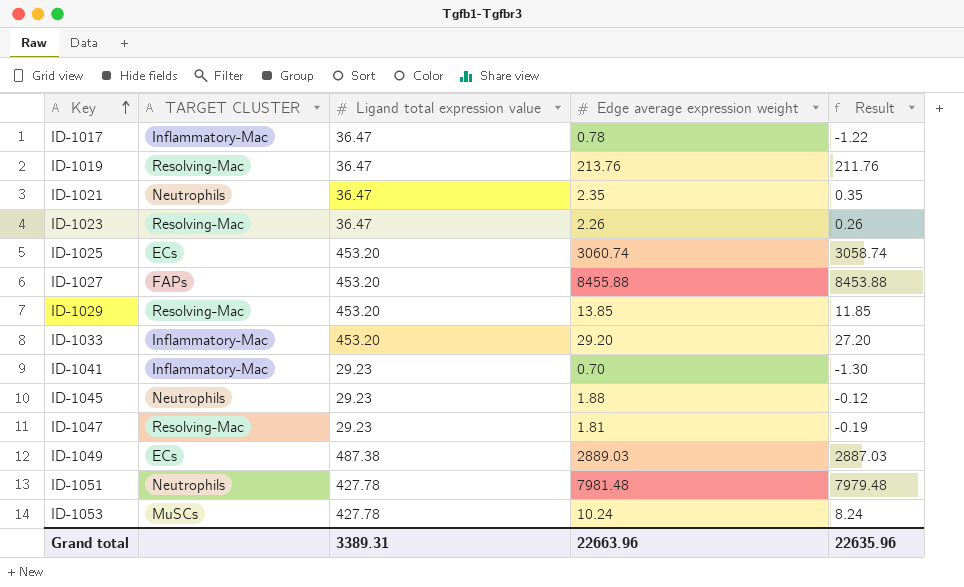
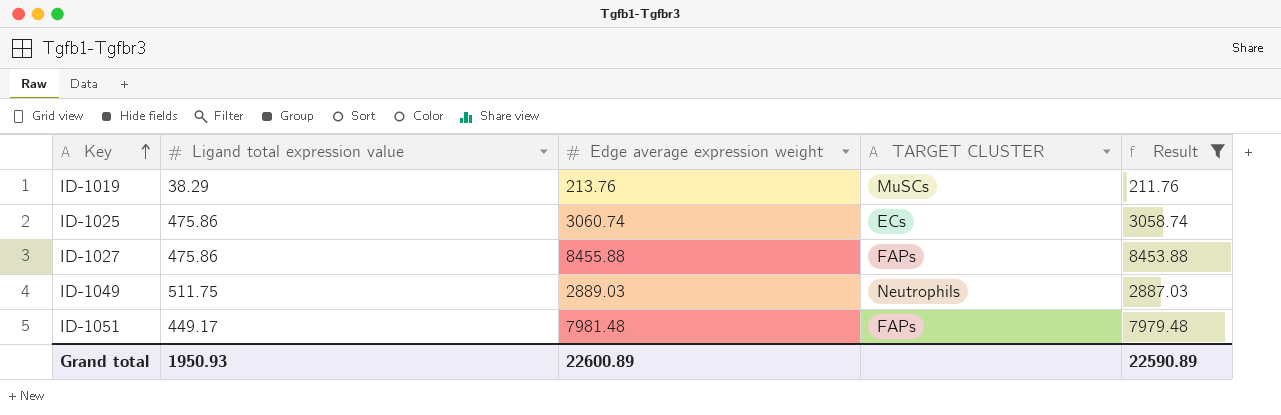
filter: none -> Result >= 211.76
column TARGET CLUSTER | position: 2 -> 4
ID-1019 | Ligand total expression value: 36.47 -> 38.29
ID-1019 | TARGET CLUSTER: Resolving-Mac -> MuSCs
ID-1025 | Ligand total expression value: 453.20 -> 475.86
ID-1027 | Ligand total expression value: 453.20 -> 475.86
ID-1049 | Ligand total expression value: 487.38 -> 511.75
ID-1049 | TARGET CLUSTER: ECs -> Neutrophils
ID-1051 | Ligand total expression value: 427.78 -> 449.17
ID-1051 | TARGET CLUSTER: Neutrophils -> FAPs
Grand total | Ligand total expression value: 3389.31 -> 1950.93
Grand total | Edge average expression weight: 22663.96 -> 22600.89
Grand total | Result: 22635.96 -> 22590.89

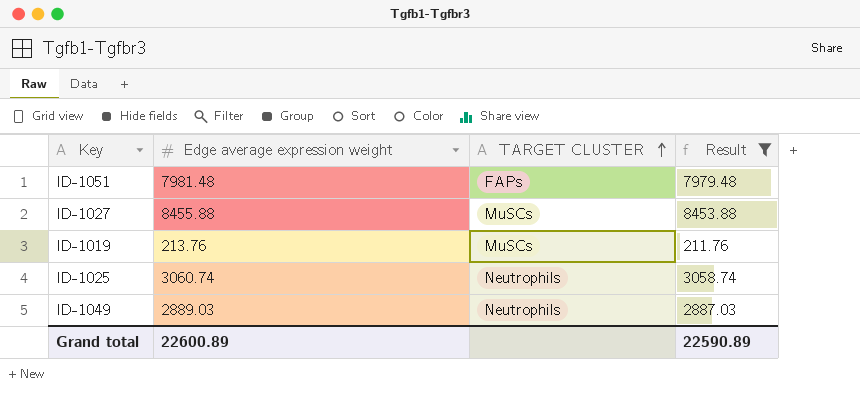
row order: Key ascending -> TARGET CLUSTER ascending
column Ligand total expression value | position: 2 -> none
ID-1027 | TARGET CLUSTER: FAPs -> MuSCs
ID-1025 | TARGET CLUSTER: ECs -> Neutrophils

